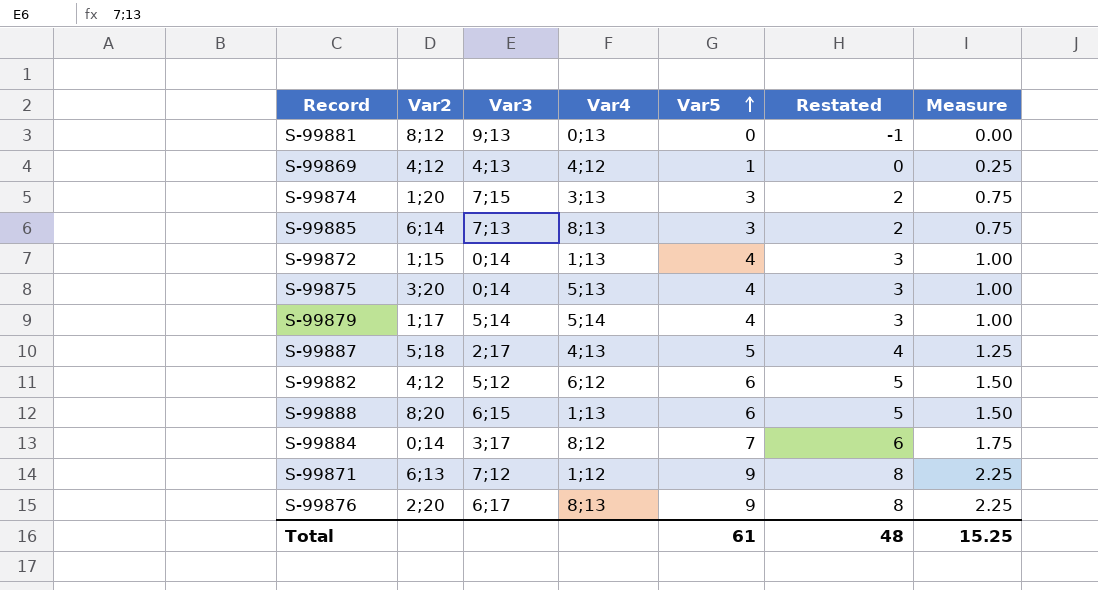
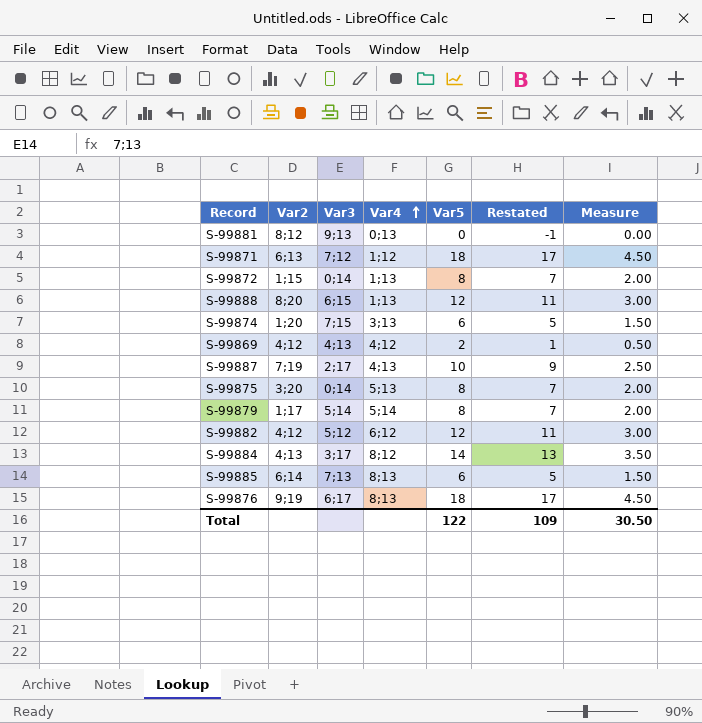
row order: Var5 ascending -> Var4 ascending
S-99871 | Var5: 9 -> 18
S-99871 | Restated: 8 -> 17
S-99871 | Measure: 2.25 -> 4.50
S-99872 | Var5: 4 -> 8
S-99872 | Restated: 3 -> 7
S-99872 | Measure: 1.00 -> 2.00
S-99888 | Var5: 6 -> 12
S-99888 | Restated: 5 -> 11
S-99888 | Measure: 1.50 -> 3.00
S-99874 | Var5: 3 -> 6
S-99874 | Restated: 2 -> 5
S-99874 | Measure: 0.75 -> 1.50
S-99869 | Var5: 1 -> 2
S-99869 | Restated: 0 -> 1
S-99869 | Measure: 0.25 -> 0.50
S-99887 | Var2: 5;18 -> 7;19
S-99887 | Var5: 5 -> 10
S-99887 | Restated: 4 -> 9
S-99887 | Measure: 1.25 -> 2.50
S-99875 | Var5: 4 -> 8
S-99875 | Restated: 3 -> 7
S-99875 | Measure: 1.00 -> 2.00
S-99879 | Var5: 4 -> 8
S-99879 | Restated: 3 -> 7
S-99879 | Measure: 1.00 -> 2.00
S-99882 | Var5: 6 -> 12
S-99882 | Restated: 5 -> 11
S-99882 | Measure: 1.50 -> 3.00
S-99884 | Var2: 0;14 -> 4;13
S-99884 | Var5: 7 -> 14
S-99884 | Restated: 6 -> 13
S-99884 | Measure: 1.75 -> 3.50
S-99885 | Var5: 3 -> 6
S-99885 | Restated: 2 -> 5
S-99885 | Measure: 0.75 -> 1.50
S-99876 | Var2: 2;20 -> 9;19
S-99876 | Var5: 9 -> 18
S-99876 | Restated: 8 -> 17
S-99876 | Measure: 2.25 -> 4.50
Total | Var5: 61 -> 122
Total | Restated: 48 -> 109
Total | Measure: 15.25 -> 30.50

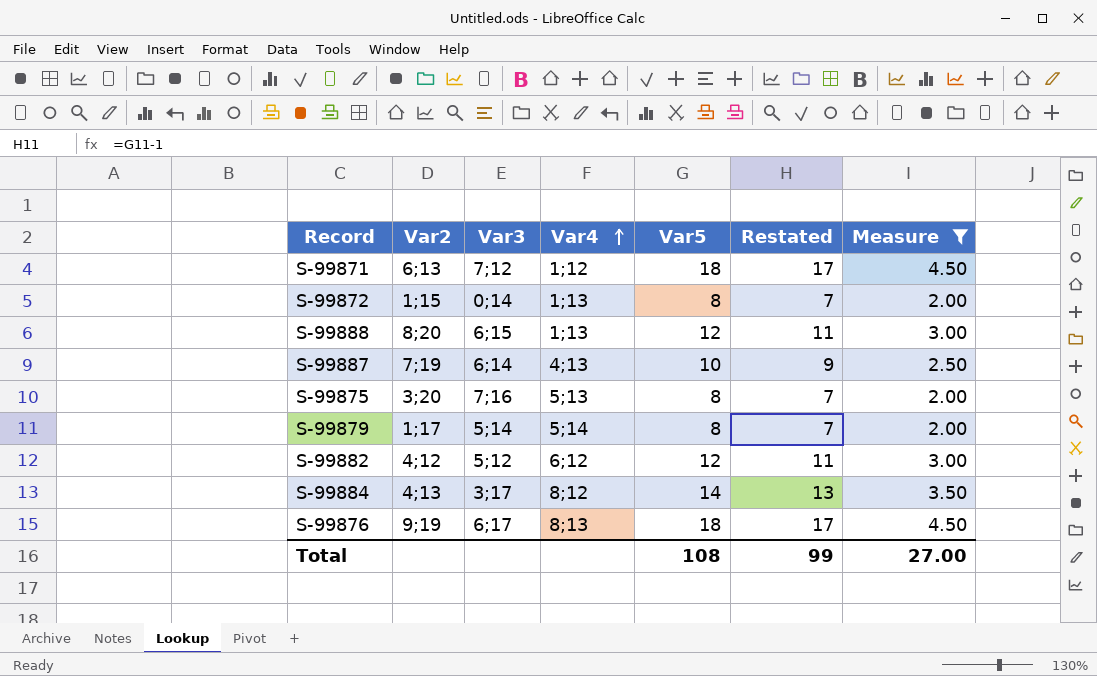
filter: none -> Measure >= 2.00
S-99887 | Var3: 2;17 -> 6;14
S-99875 | Var3: 0;14 -> 7;16
Total | Var5: 122 -> 108
Total | Restated: 109 -> 99
Total | Measure: 30.50 -> 27.00

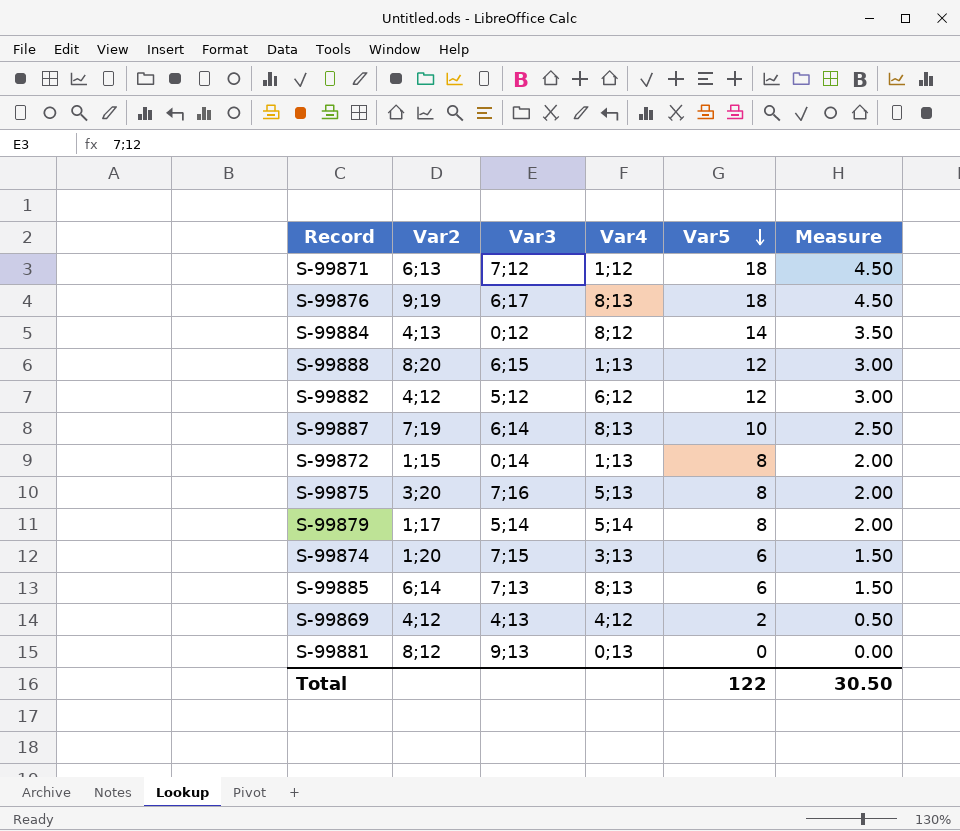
filter: Measure >= 2.00 -> none
row order: Var4 ascending -> Var5 descending
column Restated | formula: [Var5] - 1 -> none
S-99884 | Var3: 3;17 -> 0;12
S-99887 | Var4: 4;13 -> 8;13
Total | Var5: 108 -> 122
Total | Measure: 27.00 -> 30.50

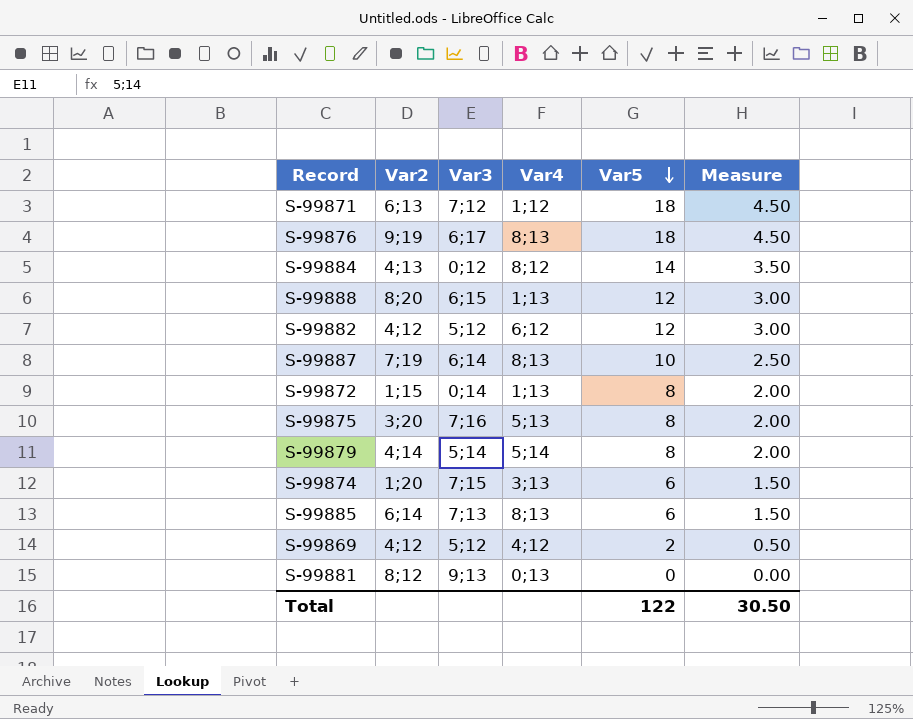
S-99879 | Var2: 1;17 -> 4;14
S-99869 | Var3: 4;13 -> 5;12

